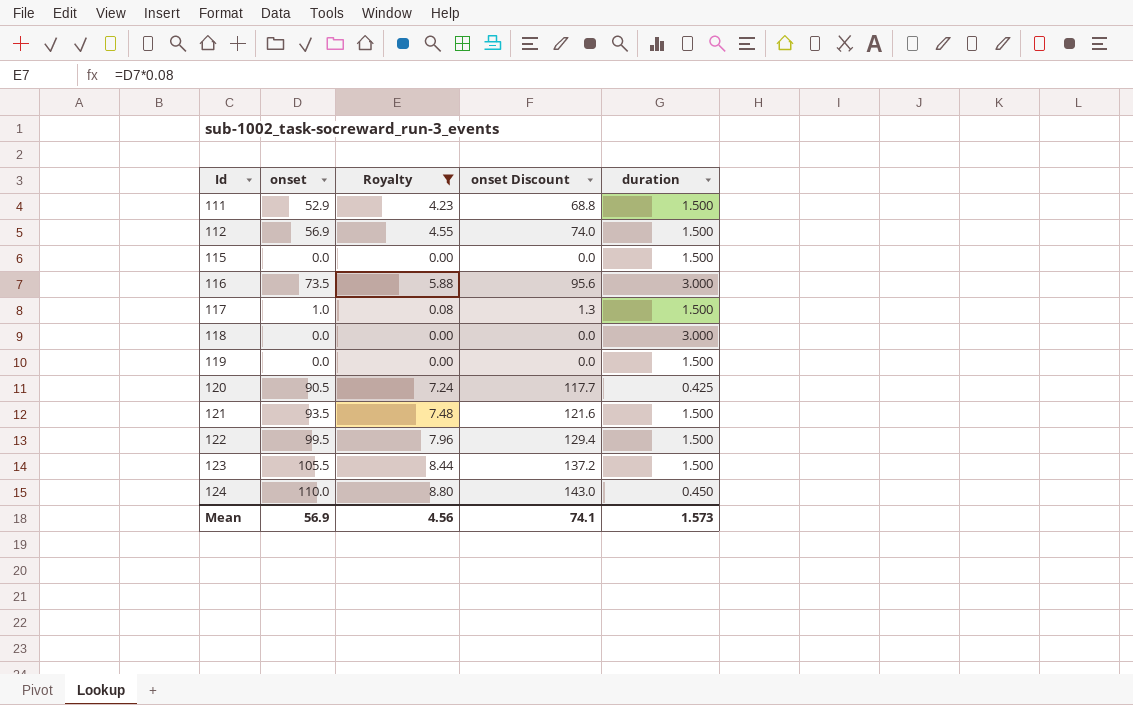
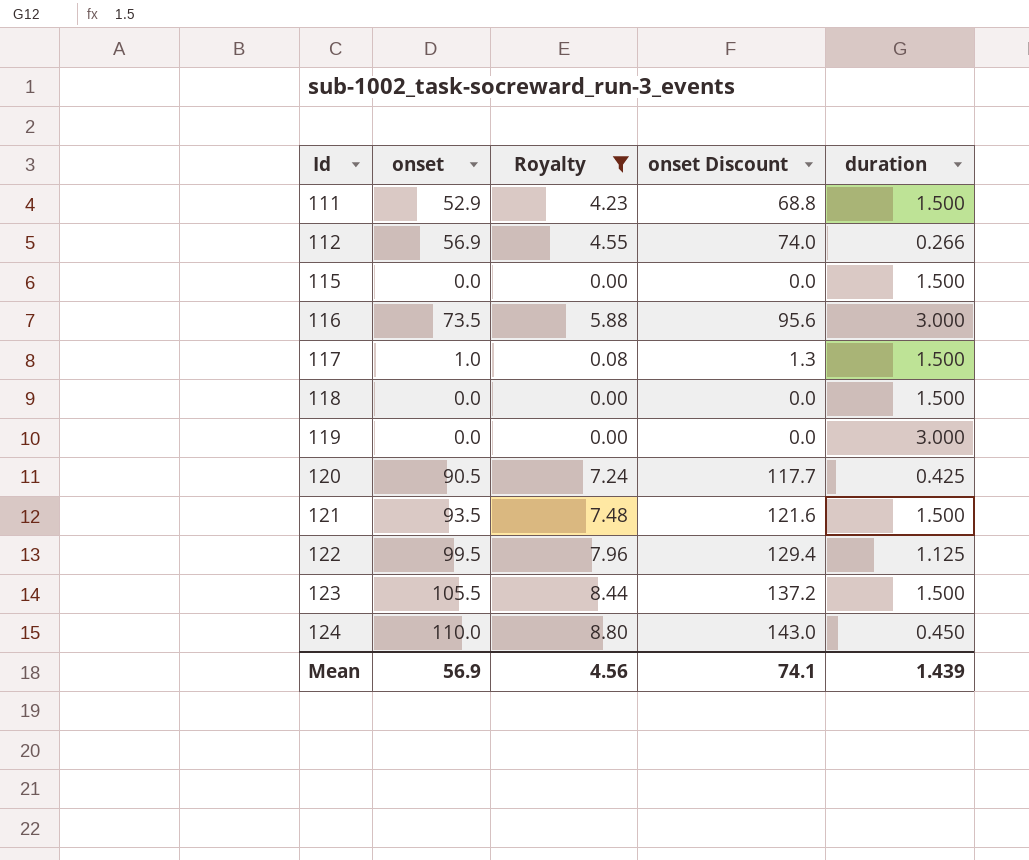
112 | duration: 1.500 -> 0.266
118 | duration: 3.000 -> 1.500
119 | duration: 1.500 -> 3.000
122 | duration: 1.500 -> 1.125
Mean | duration: 1.573 -> 1.439

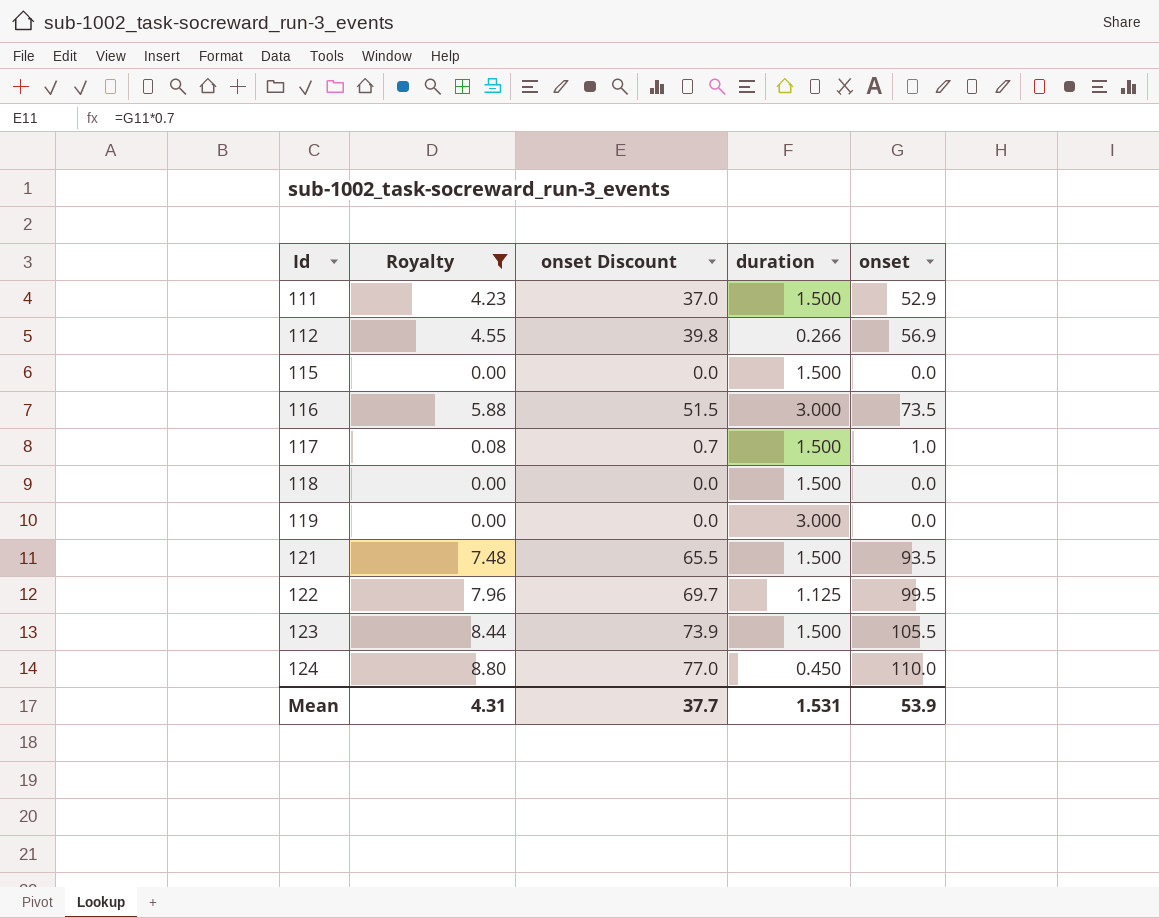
column onset Discount | formula: [onset] * 1.3 -> [onset] * 0.7
column onset | position: 2 -> 5
row 120: 90.5 | 7.24 | 117.7 | 0.425 -> none
Mean | Royalty: 4.56 -> 4.31
Mean | onset Discount: 74.1 -> 37.7
Mean | duration: 1.439 -> 1.531
Mean | onset: 56.9 -> 53.9

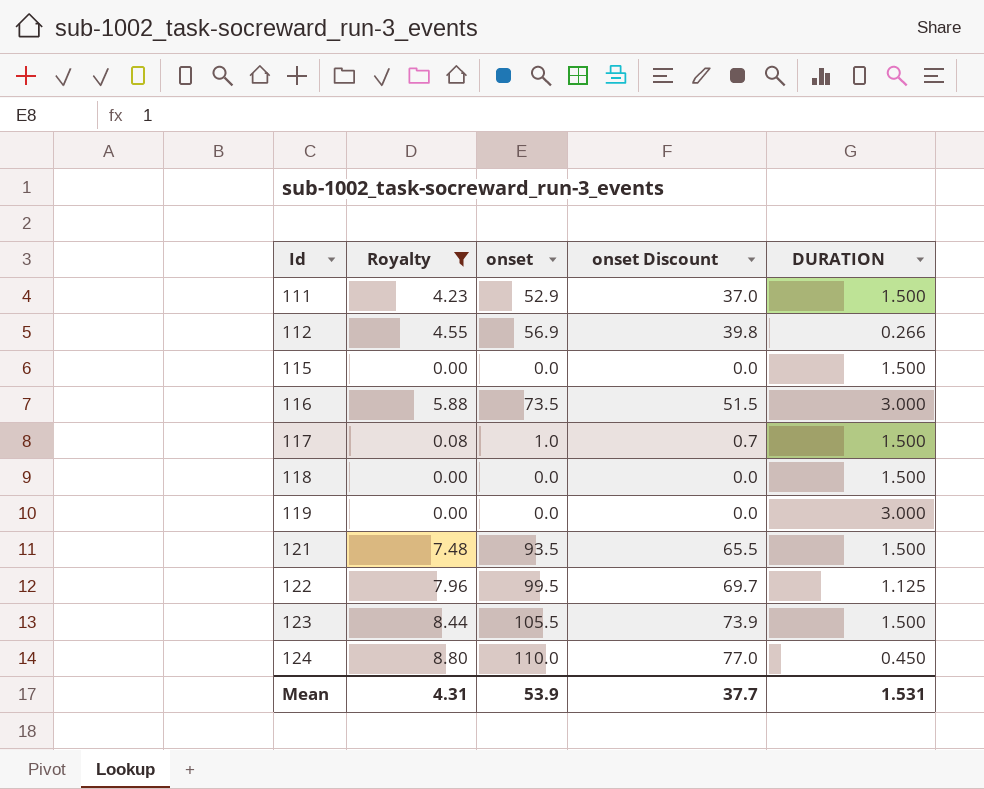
column onset | position: 5 -> 3
column name: duration -> DURATION

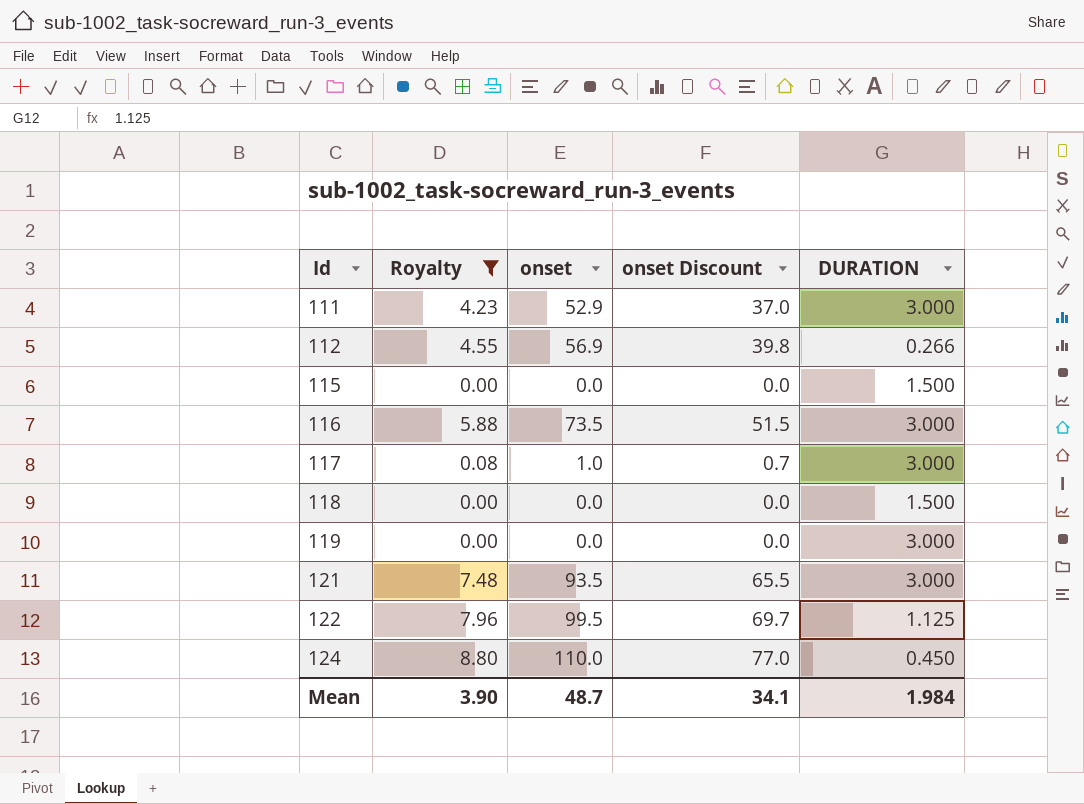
row 123: 8.44 | 105.5 | 73.9 | 1.500 -> none
111 | DURATION: 1.500 -> 3.000
117 | DURATION: 1.500 -> 3.000
121 | DURATION: 1.500 -> 3.000
Mean | Royalty: 4.31 -> 3.90
Mean | onset: 53.9 -> 48.7
Mean | onset Discount: 37.7 -> 34.1
Mean | DURATION: 1.531 -> 1.984

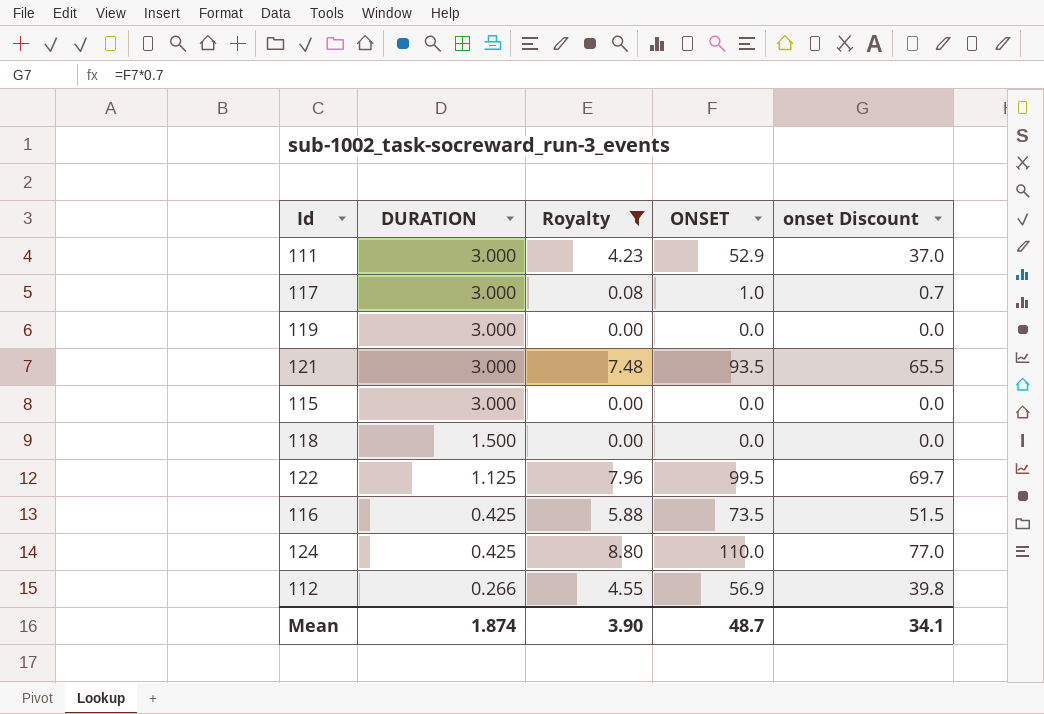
row order: Id ascending -> DURATION descending
column DURATION | position: 5 -> 2
column name: onset -> ONSET
115 | DURATION: 1.500 -> 3.000
116 | DURATION: 3.000 -> 0.425
124 | DURATION: 0.450 -> 0.425
Mean | DURATION: 1.984 -> 1.874

